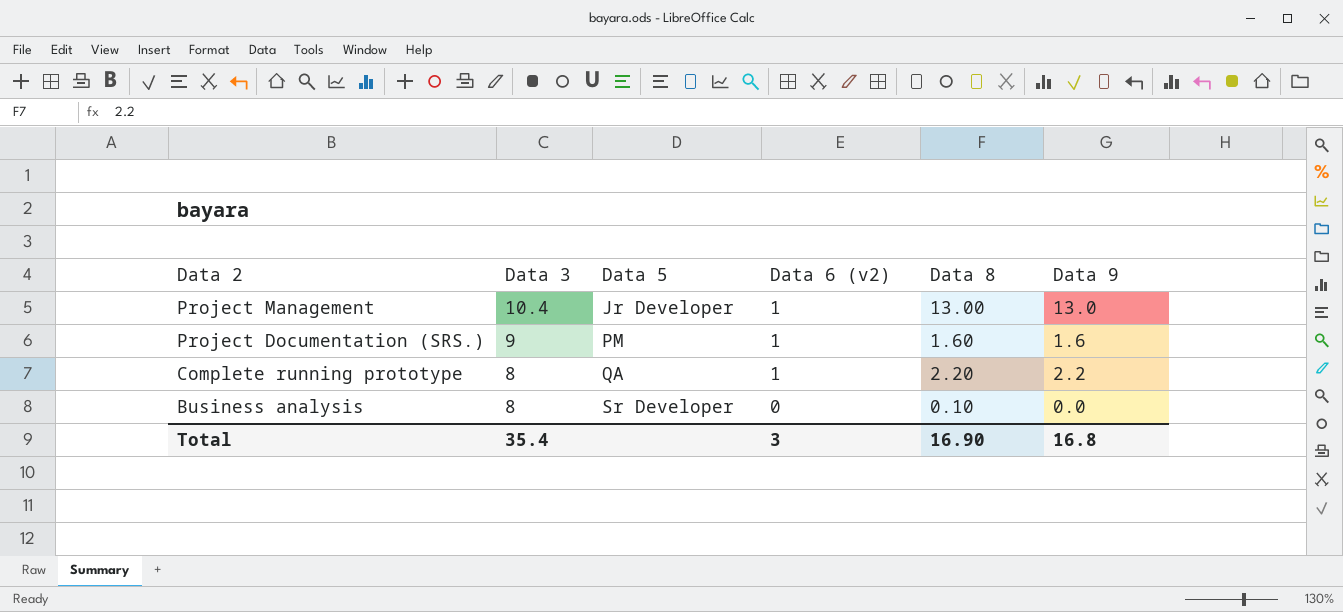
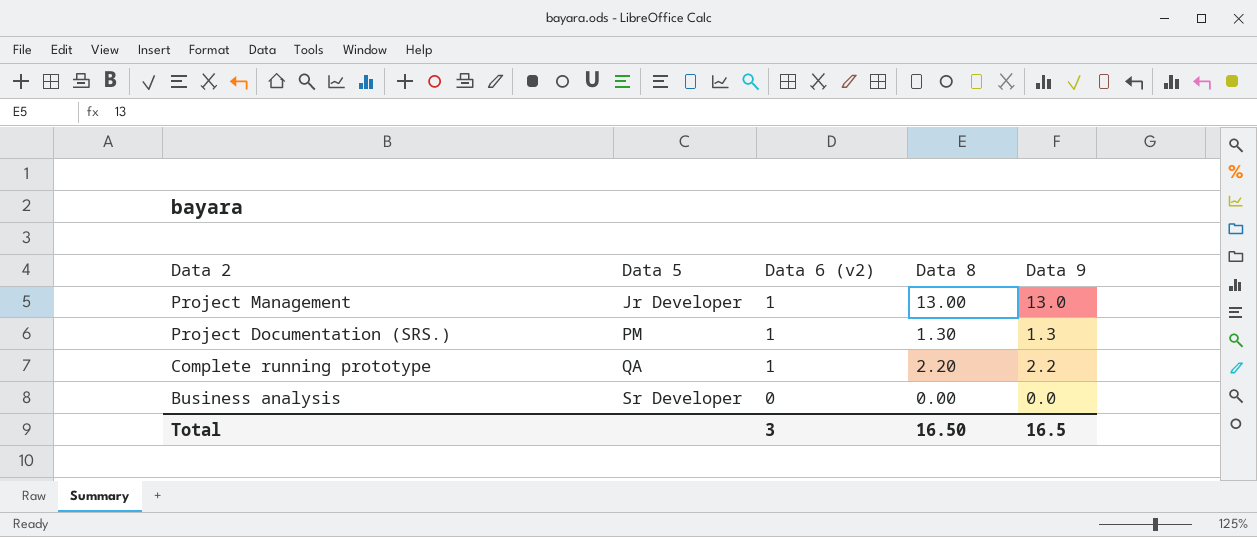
column Data 3 | position: 2 -> none
Project Documentation (SRS.) | Data 8: 1.60 -> 1.30
Project Documentation (SRS.) | Data 9: 1.6 -> 1.3
Business analysis | Data 8: 0.10 -> 0.00
Total | Data 8: 16.90 -> 16.50
Total | Data 9: 16.8 -> 16.5

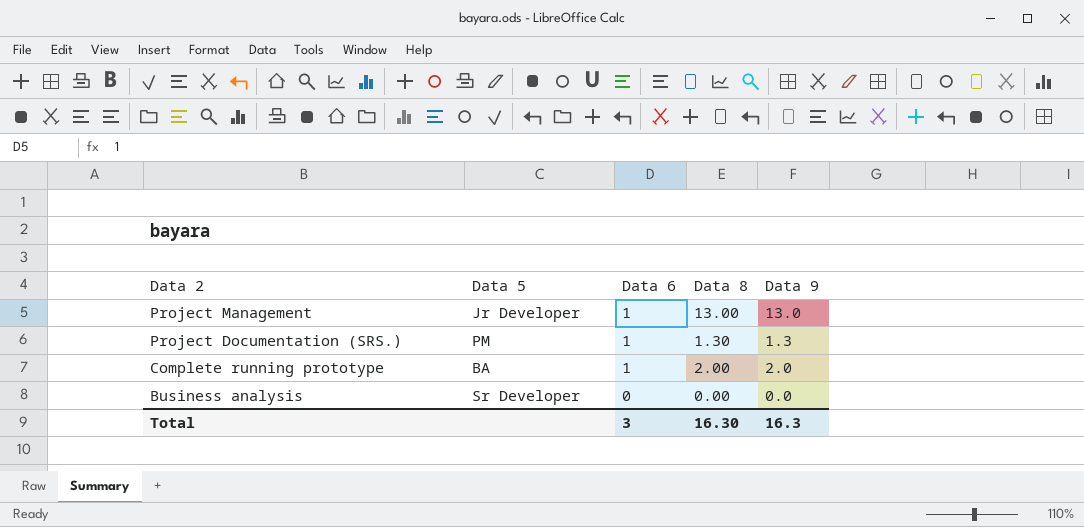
column name: Data 6 (v2) -> Data 6
Complete running prototype | Data 5: QA -> BA
Complete running prototype | Data 8: 2.20 -> 2.00
Complete running prototype | Data 9: 2.2 -> 2.0
Total | Data 8: 16.50 -> 16.30
Total | Data 9: 16.5 -> 16.3

